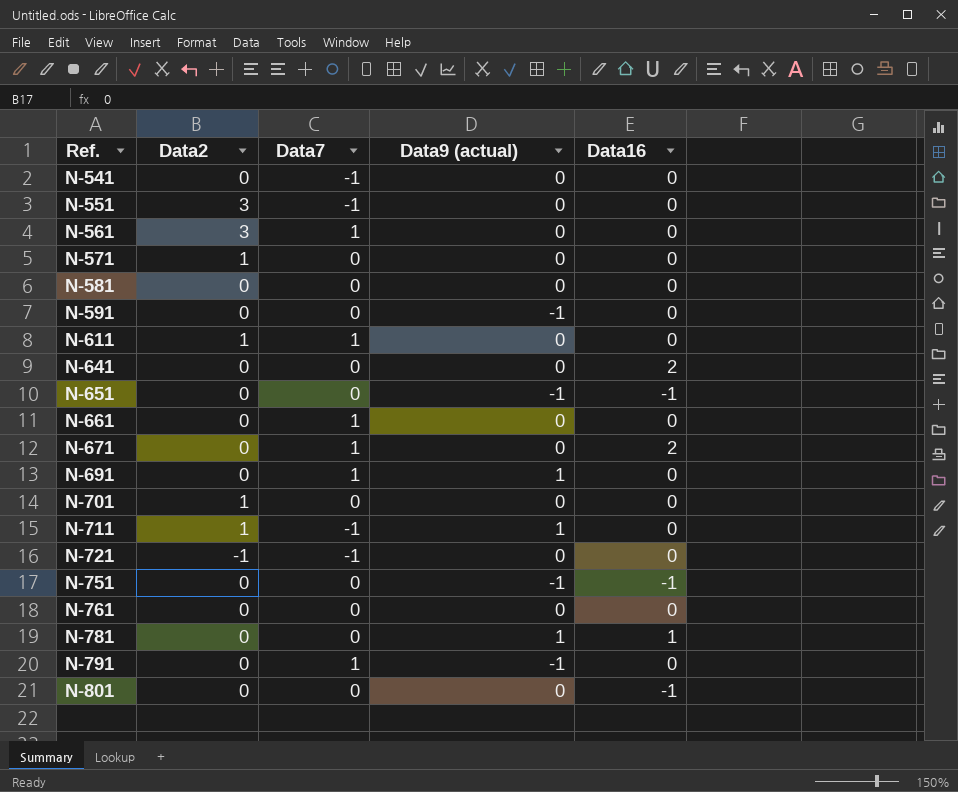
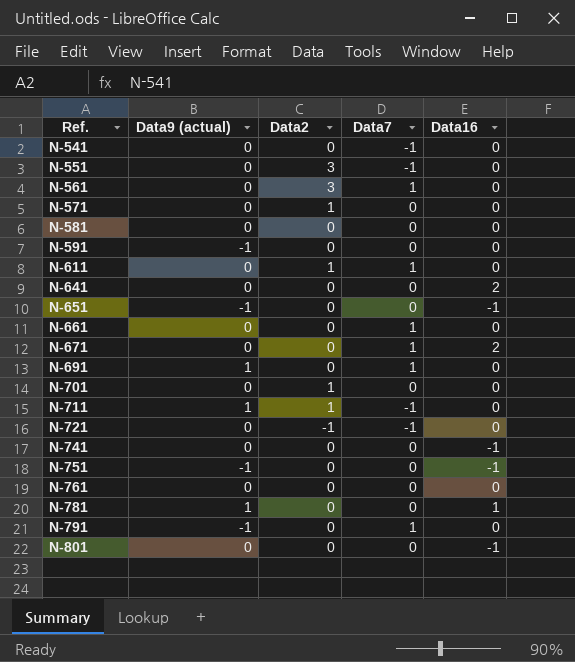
column Data9 (actual) | position: 4 -> 2
row N-741: none -> 0 | 0 | 0 | -1

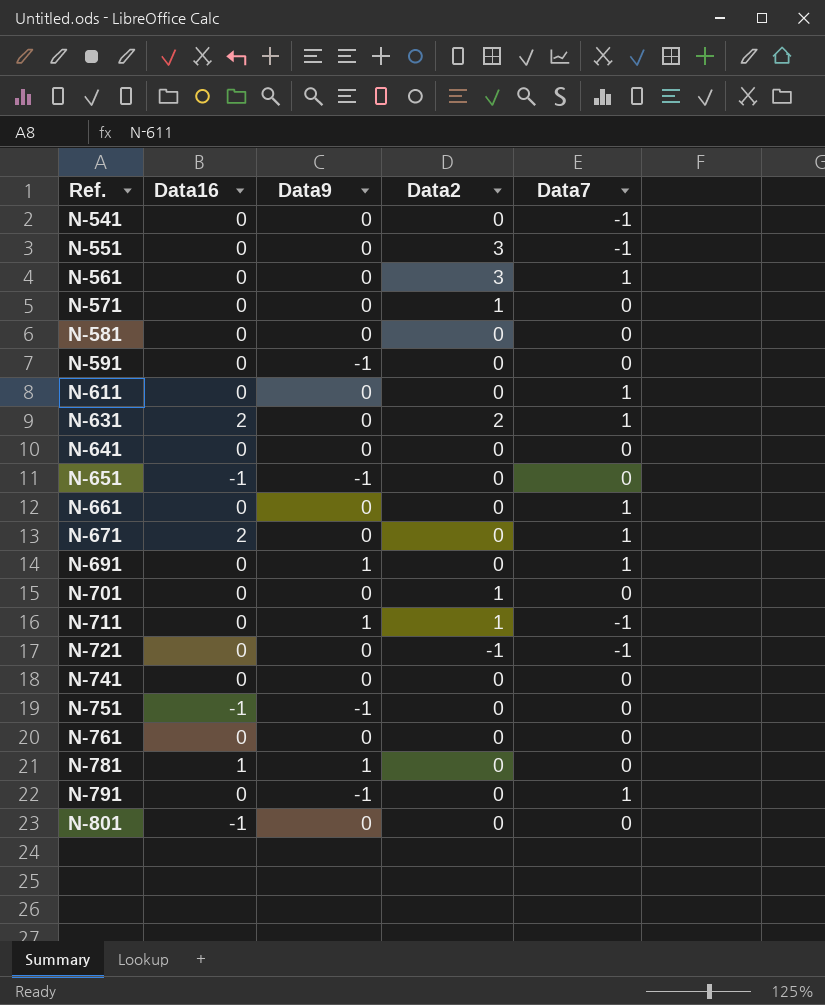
column Data16 | position: 5 -> 2
column name: Data9 (actual) -> Data9
N-611 | Data2: 1 -> 0
row N-631: none -> 2 | 0 | 2 | 1
N-641 | Data16: 2 -> 0
N-741 | Data16: -1 -> 0

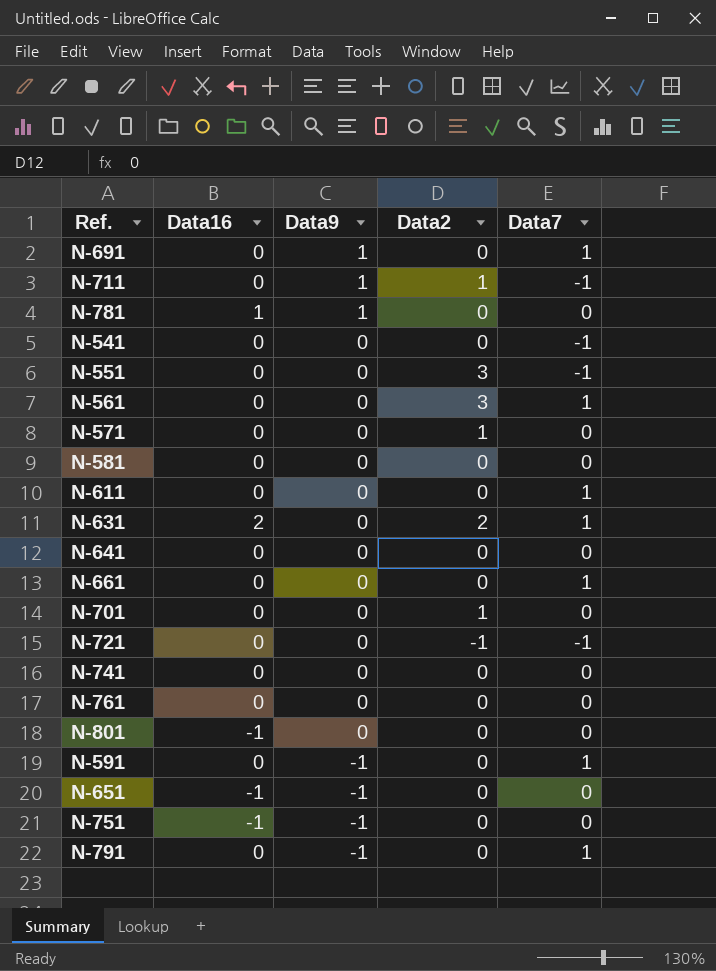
row order: Ref. ascending -> Data9 descending
row N-671: 2 | 0 | 0 | 1 -> none
N-591 | Data7: 0 -> 1

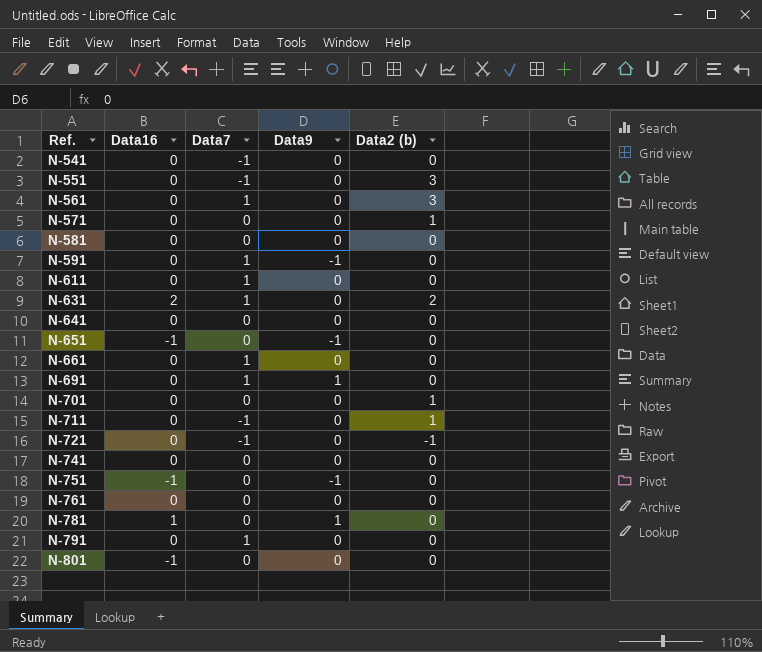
row order: Data9 descending -> Ref. ascending
column Data7 | position: 5 -> 3
column name: Data2 -> Data2 (b)
N-711 | Data9: 1 -> 0
N-791 | Data9: -1 -> 0

